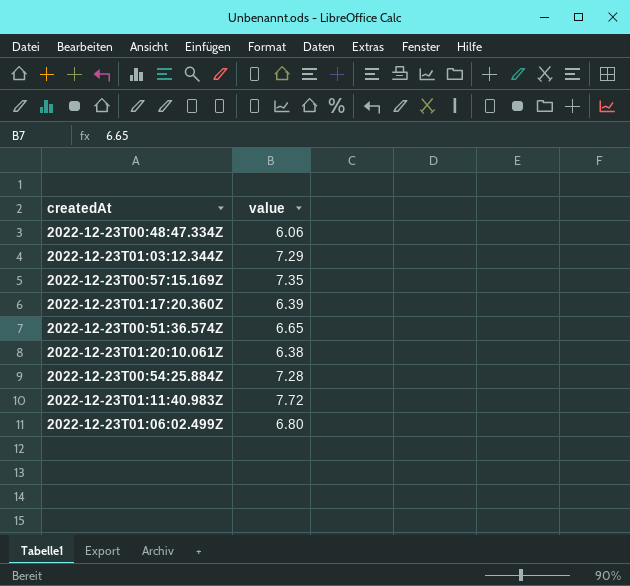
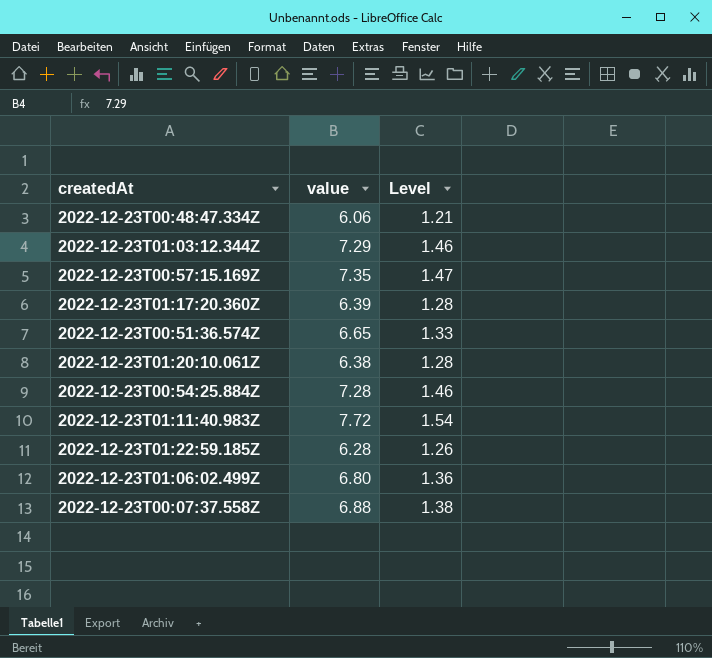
column Level | formula: none -> [value] * 0.2
row 2022-12-23T01:22:59.185Z: none -> 6.28 | 1.26
row 2022-12-23T00:07:37.558Z: none -> 6.88 | 1.38

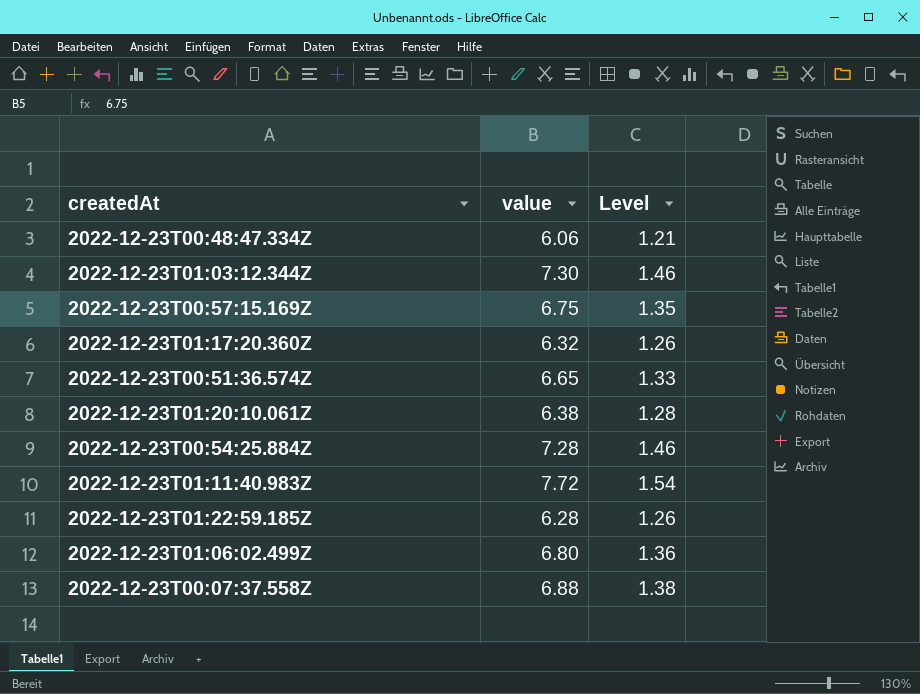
2022-12-23T01:03:12.344Z | value: 7.29 -> 7.30
2022-12-23T00:57:15.169Z | value: 7.35 -> 6.75
2022-12-23T00:57:15.169Z | Level: 1.47 -> 1.35
2022-12-23T01:17:20.360Z | value: 6.39 -> 6.32
2022-12-23T01:17:20.360Z | Level: 1.28 -> 1.26

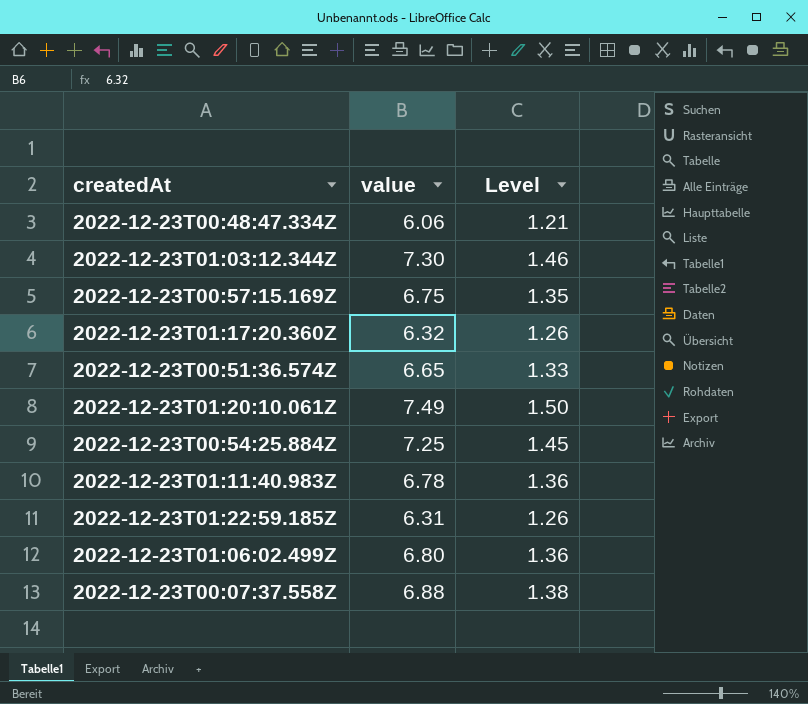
2022-12-23T01:20:10.061Z | value: 6.38 -> 7.49
2022-12-23T01:20:10.061Z | Level: 1.28 -> 1.50
2022-12-23T00:54:25.884Z | value: 7.28 -> 7.25
2022-12-23T00:54:25.884Z | Level: 1.46 -> 1.45
2022-12-23T01:11:40.983Z | value: 7.72 -> 6.78
2022-12-23T01:11:40.983Z | Level: 1.54 -> 1.36
2022-12-23T01:22:59.185Z | value: 6.28 -> 6.31

